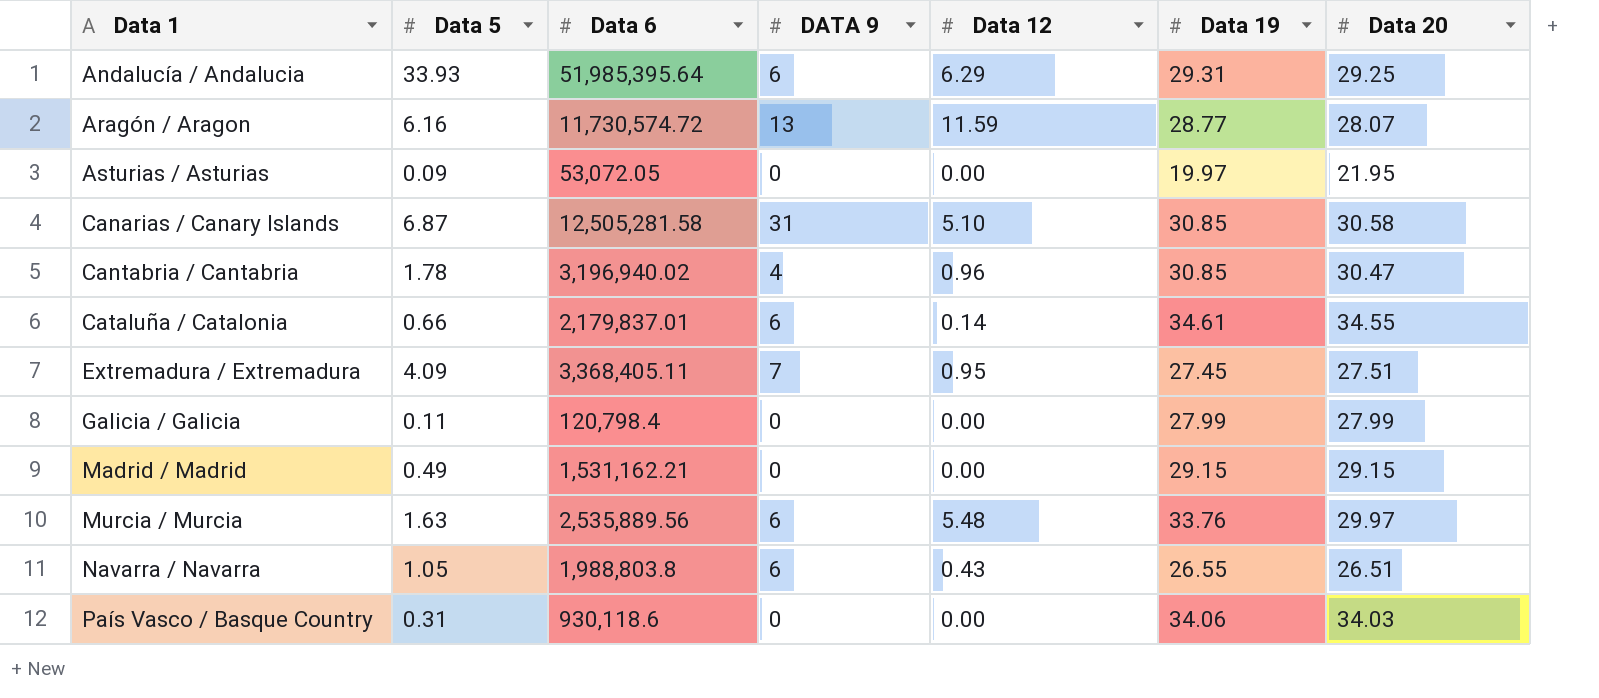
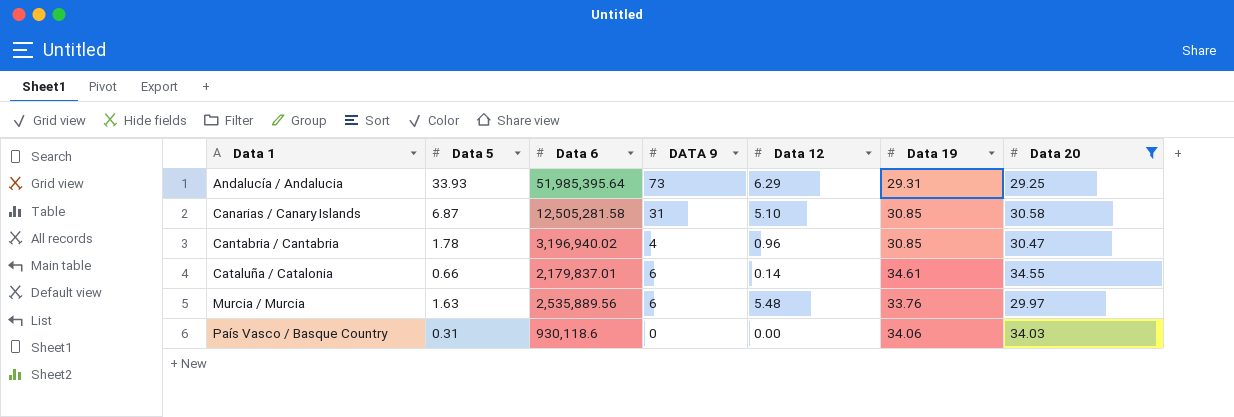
filter: none -> Data 20 >= 29.25
Andalucía / Andalucia | DATA 9: 6 -> 73

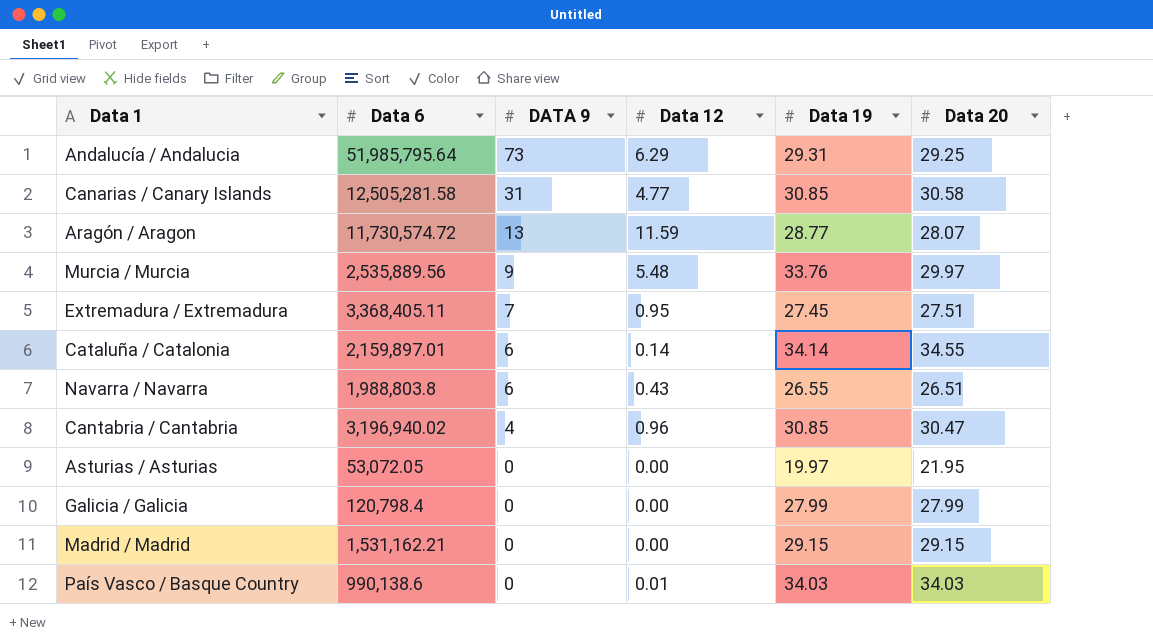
filter: Data 20 >= 29.25 -> none
row order: Data 1 ascending -> DATA 9 descending
column Data 5 | position: 2 -> none
Andalucía / Andalucia | Data 6: 51,985,395.64 -> 51,985,795.64
Canarias / Canary Islands | Data 12: 5.10 -> 4.77
Murcia / Murcia | DATA 9: 6 -> 9
Cataluña / Catalonia | Data 6: 2,179,837.01 -> 2,159,897.01
Cataluña / Catalonia | Data 19: 34.61 -> 34.14
País Vasco / Basque Country | Data 6: 930,118.6 -> 990,138.6
País Vasco / Basque Country | Data 12: 0.00 -> 0.01
País Vasco / Basque Country | Data 19: 34.06 -> 34.03

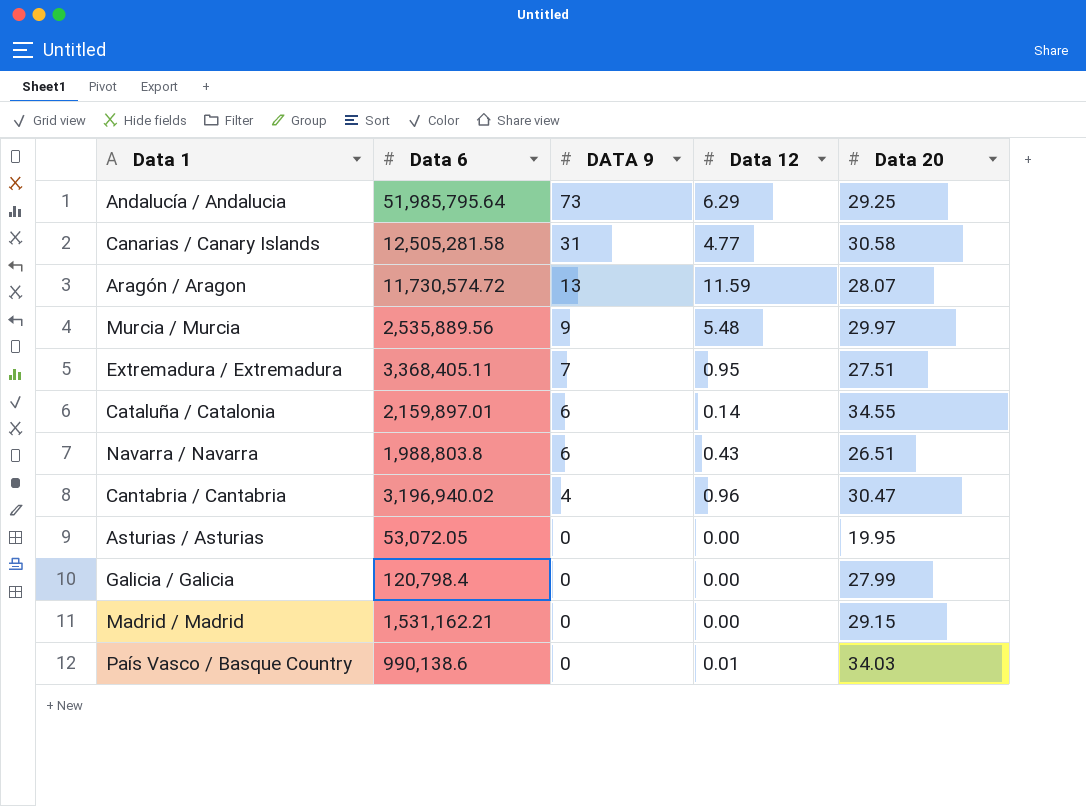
column Data 19 | position: 5 -> none
Asturias / Asturias | Data 20: 21.95 -> 19.95

